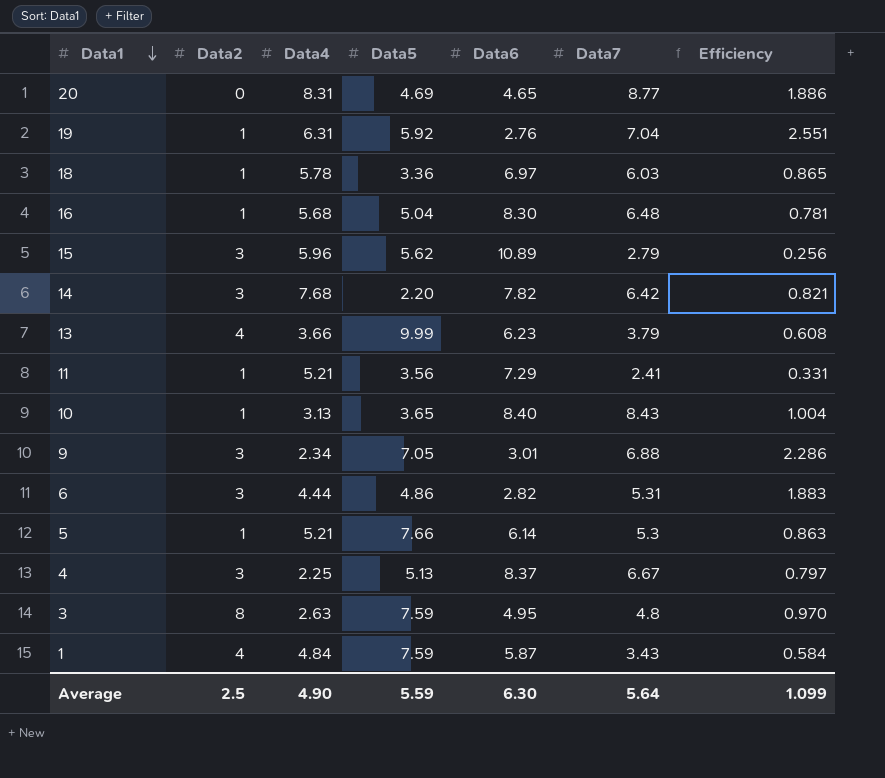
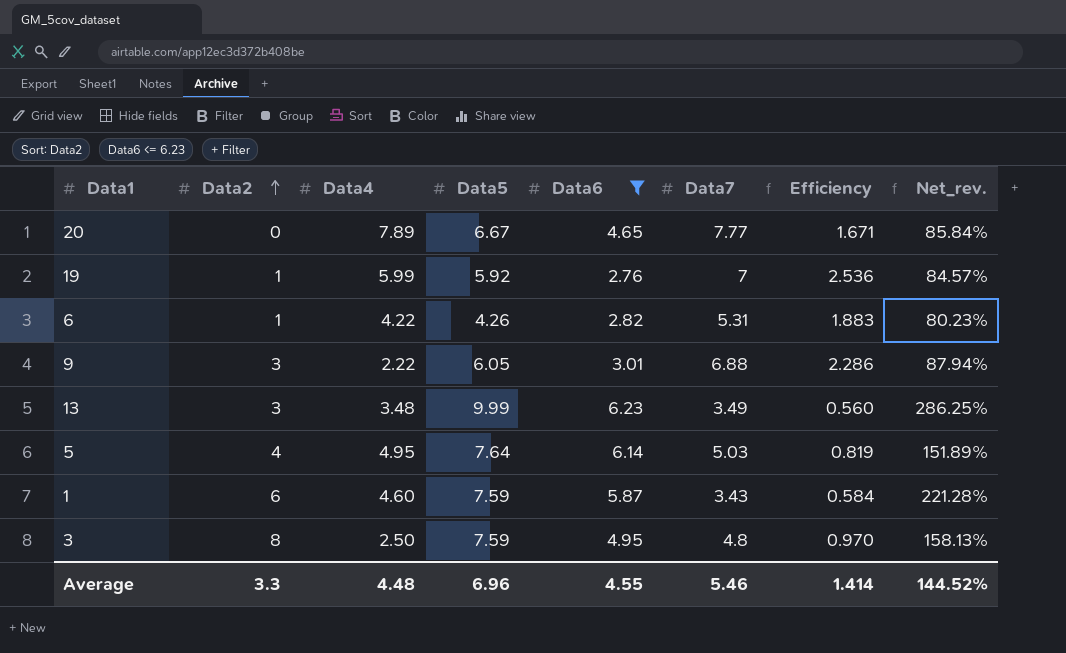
filter: none -> Data6 <= 6.23
row order: Data1 descending -> Data2 ascending
column Net_rev. | formula: none -> [Data5] / [Data7]
20 | Data4: 8.31 -> 7.89
20 | Data5: 4.69 -> 6.67
20 | Data7: 8.77 -> 7.77
20 | Efficiency: 1.886 -> 1.671
19 | Data4: 6.31 -> 5.99
19 | Data7: 7.04 -> 7
19 | Efficiency: 2.551 -> 2.536
6 | Data2: 3 -> 1
6 | Data4: 4.44 -> 4.22
6 | Data5: 4.86 -> 4.26
9 | Data4: 2.34 -> 2.22
9 | Data5: 7.05 -> 6.05
13 | Data2: 4 -> 3
13 | Data4: 3.66 -> 3.48
13 | Data7: 3.79 -> 3.49
13 | Efficiency: 0.608 -> 0.560
5 | Data2: 1 -> 4
5 | Data4: 5.21 -> 4.95
5 | Data5: 7.66 -> 7.64
5 | Data7: 5.3 -> 5.03
5 | Efficiency: 0.863 -> 0.819
1 | Data2: 4 -> 6
1 | Data4: 4.84 -> 4.60
3 | Data4: 2.63 -> 2.50
Average | Data2: 2.5 -> 3.3
Average | Data4: 4.90 -> 4.48
Average | Data5: 5.59 -> 6.96
Average | Data6: 6.30 -> 4.55
Average | Data7: 5.64 -> 5.46
Average | Efficiency: 1.099 -> 1.414

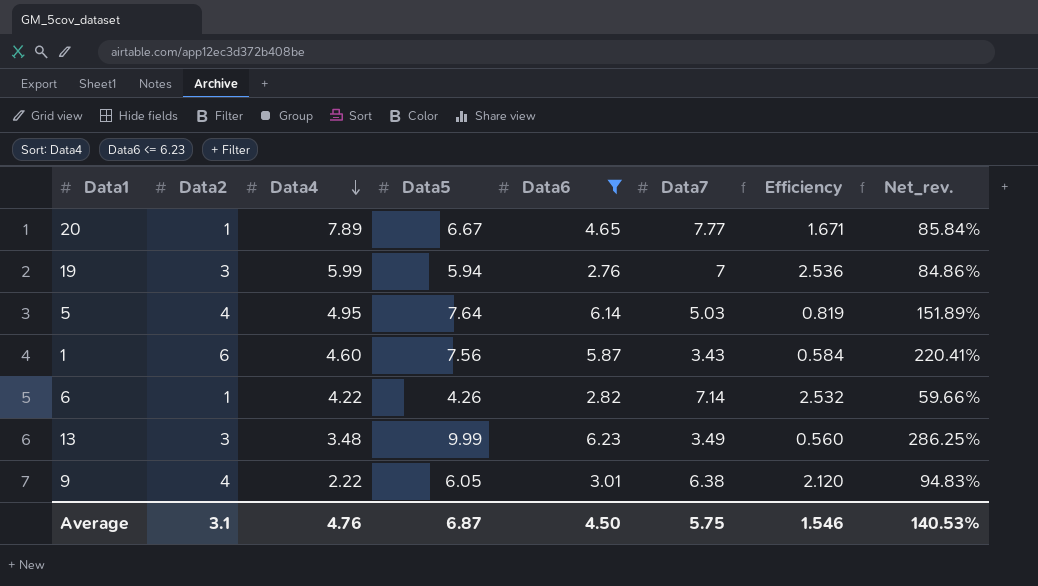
row order: Data2 ascending -> Data4 descending
row 3: 8 | 2.50 | 7.59 | 4.95 | 4.8 | 0.970 | 158.13% -> none
20 | Data2: 0 -> 1
19 | Data2: 1 -> 3
19 | Data5: 5.92 -> 5.94
19 | Net_rev.: 84.57% -> 84.86%
1 | Data5: 7.59 -> 7.56
1 | Net_rev.: 221.28% -> 220.41%
6 | Data7: 5.31 -> 7.14
6 | Efficiency: 1.883 -> 2.532
6 | Net_rev.: 80.23% -> 59.66%
9 | Data2: 3 -> 4
9 | Data7: 6.88 -> 6.38
9 | Efficiency: 2.286 -> 2.120
9 | Net_rev.: 87.94% -> 94.83%
Average | Data2: 3.3 -> 3.1
Average | Data4: 4.48 -> 4.76
Average | Data5: 6.96 -> 6.87
Average | Data6: 4.55 -> 4.50
Average | Data7: 5.46 -> 5.75
Average | Efficiency: 1.414 -> 1.546
Average | Net_rev.: 144.52% -> 140.53%

